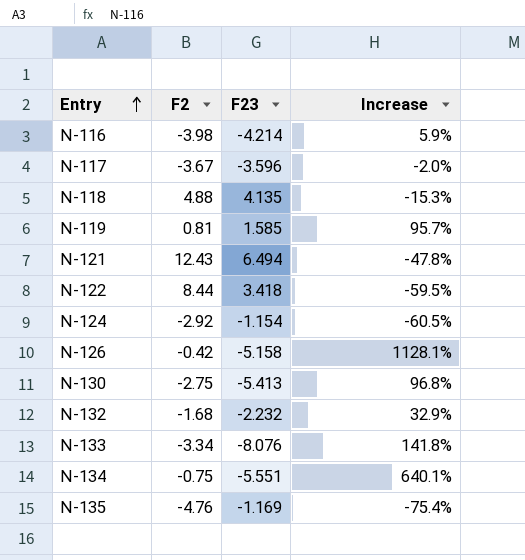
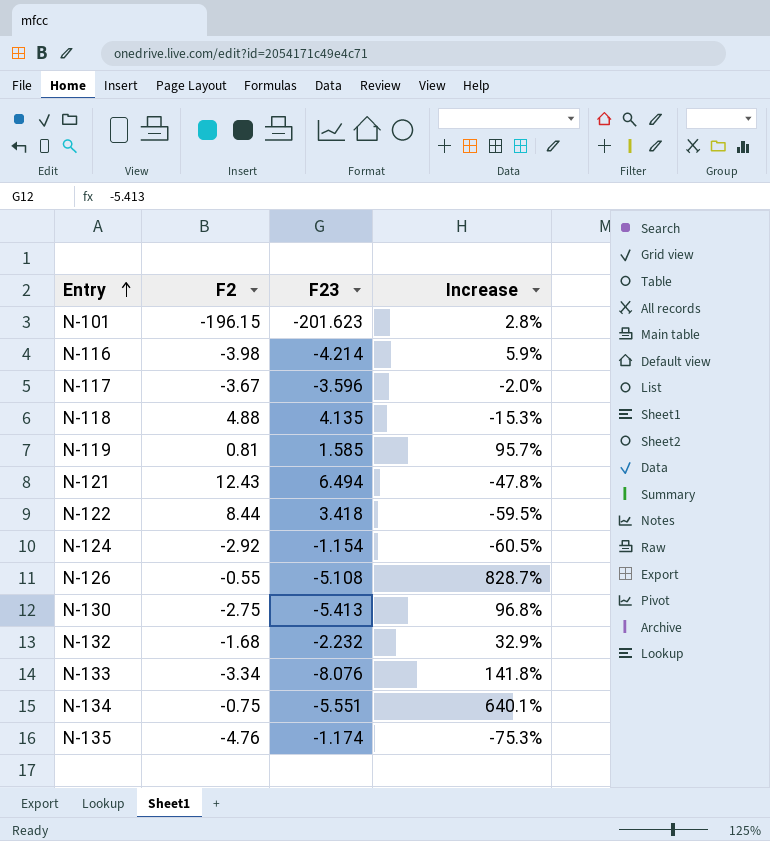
row N-101: none -> -196.15 | -201.623 | 2.8%
N-126 | F2: -0.42 -> -0.55
N-126 | F23: -5.158 -> -5.108
N-126 | Increase: 1128.1% -> 828.7%
N-135 | F23: -1.169 -> -1.174
N-135 | Increase: -75.4% -> -75.3%

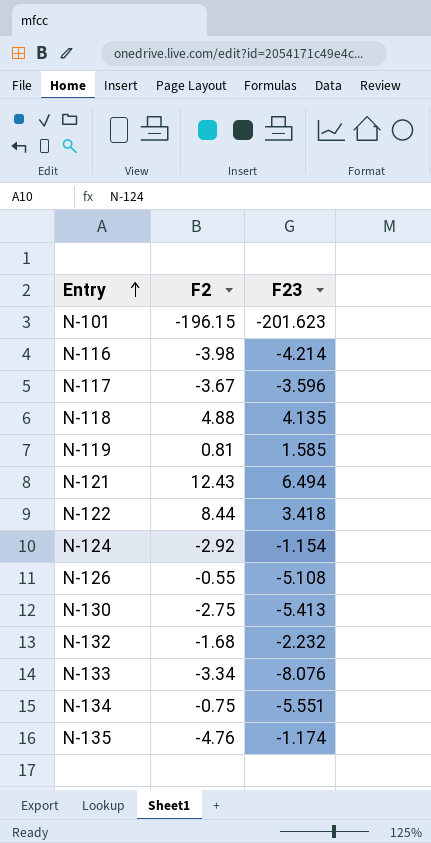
column Increase | formula: ([F23] - [F2]) / [F2] -> none

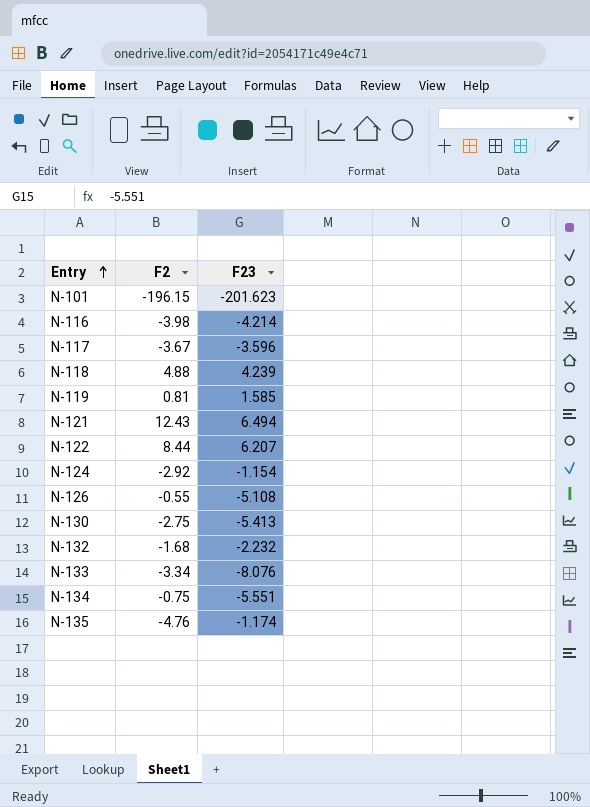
N-118 | F23: 4.135 -> 4.239
N-122 | F23: 3.418 -> 6.207

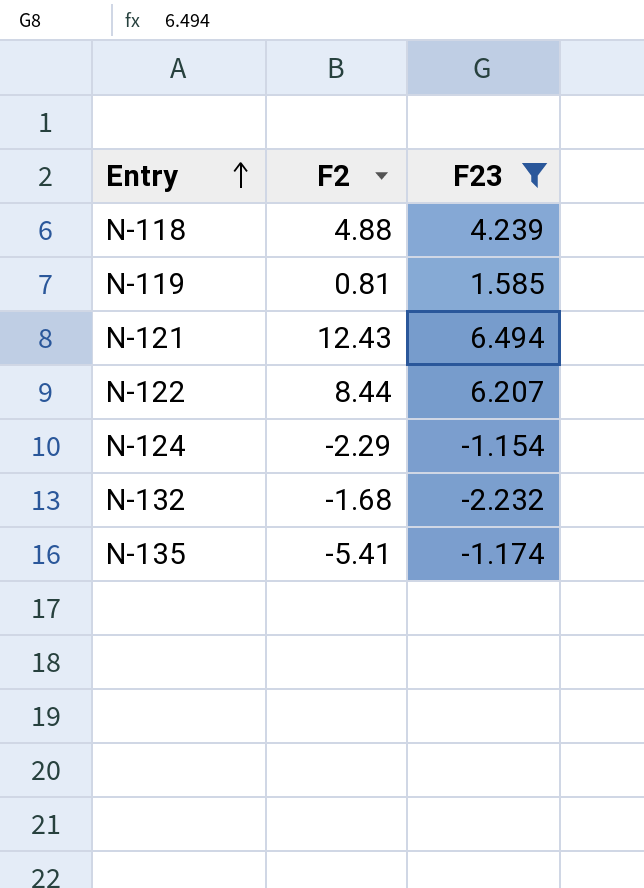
filter: none -> F23 >= -2.232
N-124 | F2: -2.92 -> -2.29
N-135 | F2: -4.76 -> -5.41

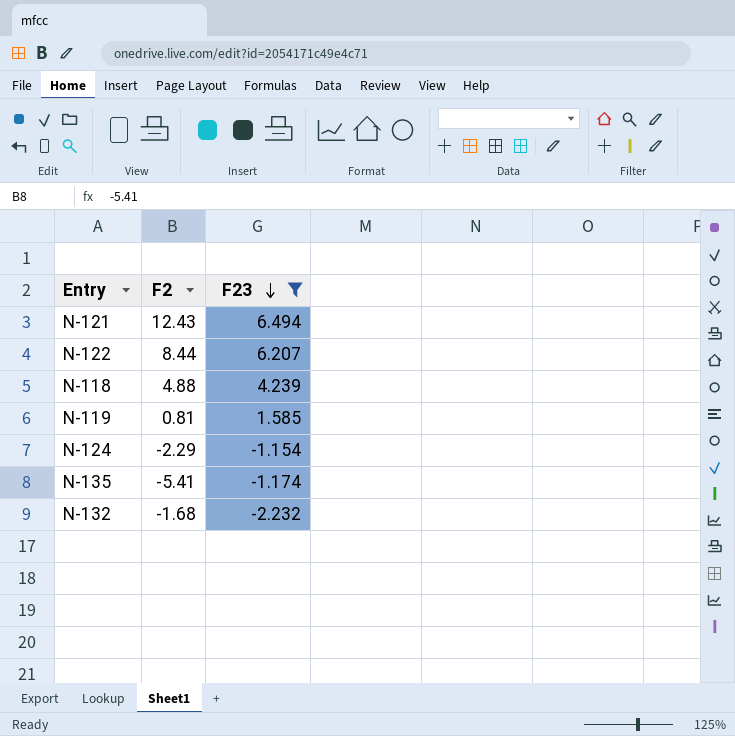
row order: Entry ascending -> F23 descending

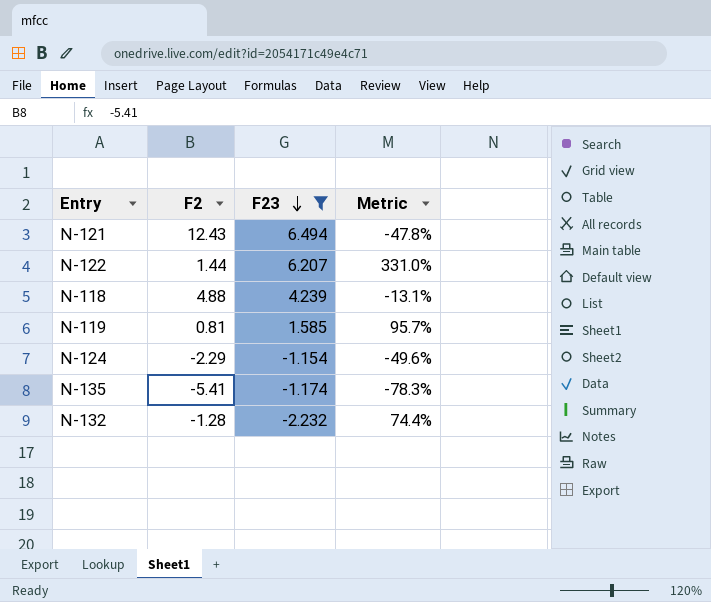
column Metric | formula: none -> ([F23] - [F2]) / [F2]
N-122 | F2: 8.44 -> 1.44
N-132 | F2: -1.68 -> -1.28

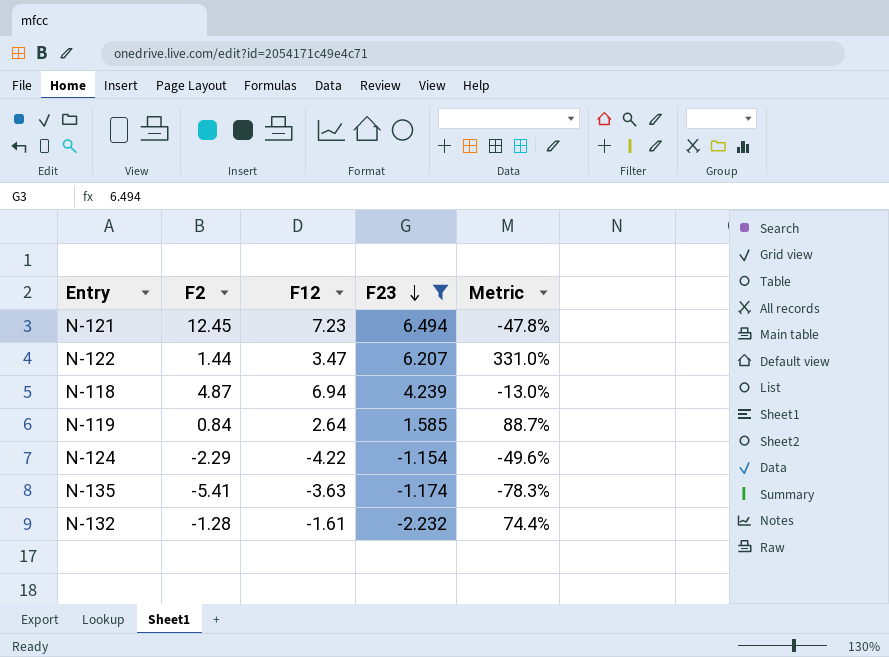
column F12 | position: none -> 3
N-121 | F2: 12.43 -> 12.45
N-118 | F2: 4.88 -> 4.87
N-118 | Metric: -13.1% -> -13.0%
N-119 | F2: 0.81 -> 0.84
N-119 | Metric: 95.7% -> 88.7%

